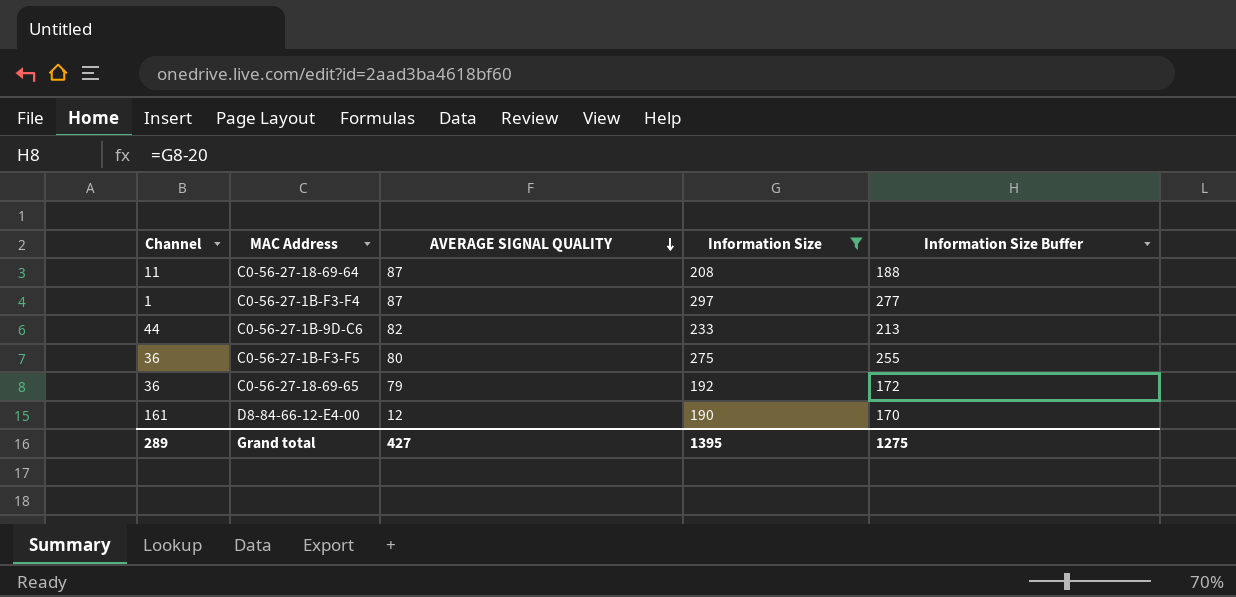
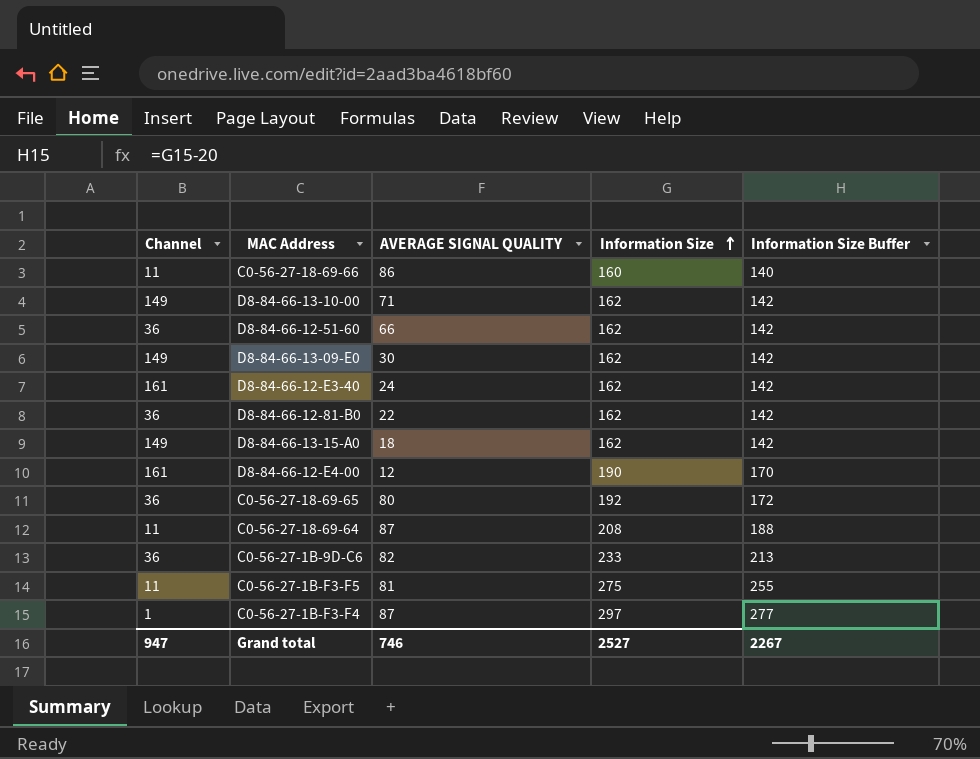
filter: Information Size >= 190 -> none
row order: AVERAGE SIGNAL QUALITY descending -> Information Size ascending
C0-56-27-18-69-65 | AVERAGE SIGNAL QUALITY: 79 -> 80
C0-56-27-1B-9D-C6 | Channel: 44 -> 36
C0-56-27-1B-F3-F5 | Channel: 36 -> 11
C0-56-27-1B-F3-F5 | AVERAGE SIGNAL QUALITY: 80 -> 81
Grand total | Channel: 289 -> 947
Grand total | AVERAGE SIGNAL QUALITY: 427 -> 746
Grand total | Information Size: 1395 -> 2527
Grand total | Information Size Buffer: 1275 -> 2267

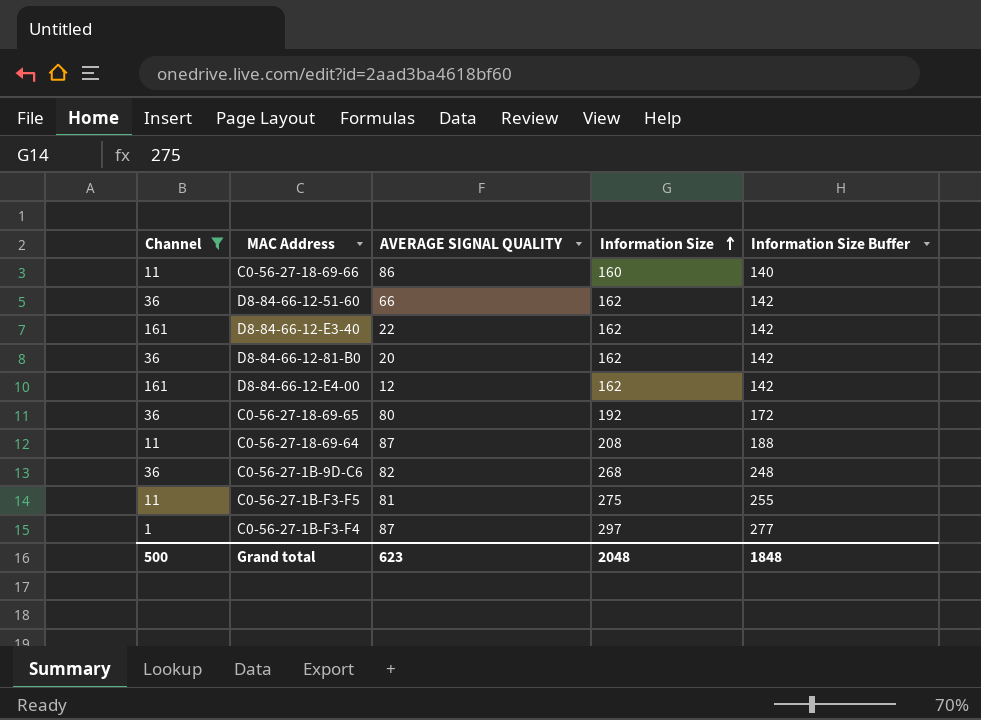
filter: none -> Channel != 149
D8-84-66-12-E3-40 | AVERAGE SIGNAL QUALITY: 24 -> 22
D8-84-66-12-81-B0 | AVERAGE SIGNAL QUALITY: 22 -> 20
D8-84-66-12-E4-00 | Information Size: 190 -> 162
D8-84-66-12-E4-00 | Information Size Buffer: 170 -> 142
C0-56-27-1B-9D-C6 | Information Size: 233 -> 268
C0-56-27-1B-9D-C6 | Information Size Buffer: 213 -> 248
Grand total | Channel: 947 -> 500
Grand total | AVERAGE SIGNAL QUALITY: 746 -> 623
Grand total | Information Size: 2527 -> 2048
Grand total | Information Size Buffer: 2267 -> 1848

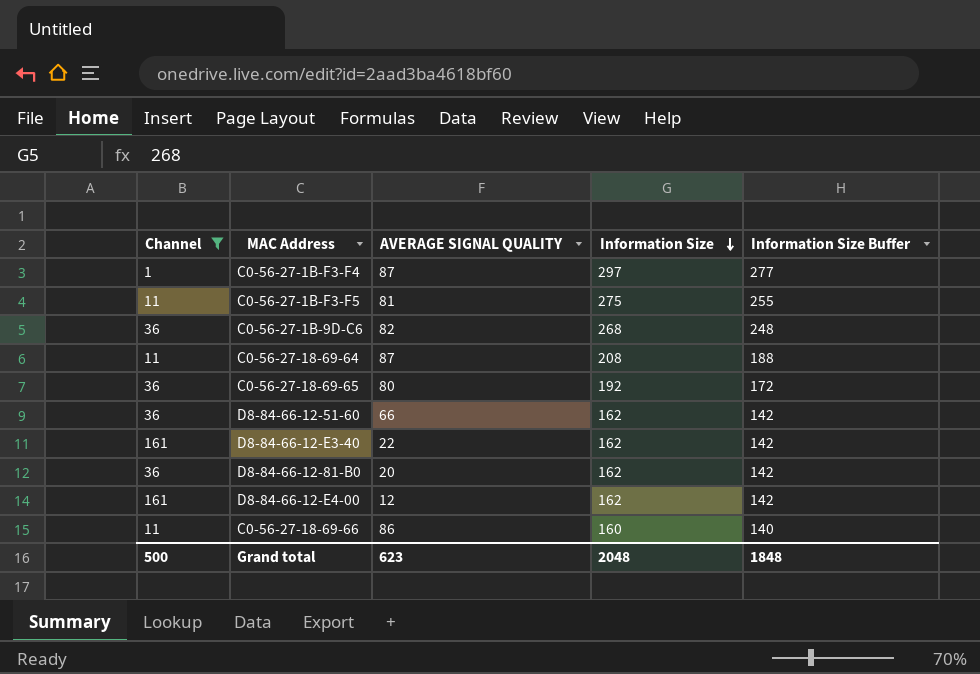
row order: Information Size ascending -> Information Size descending

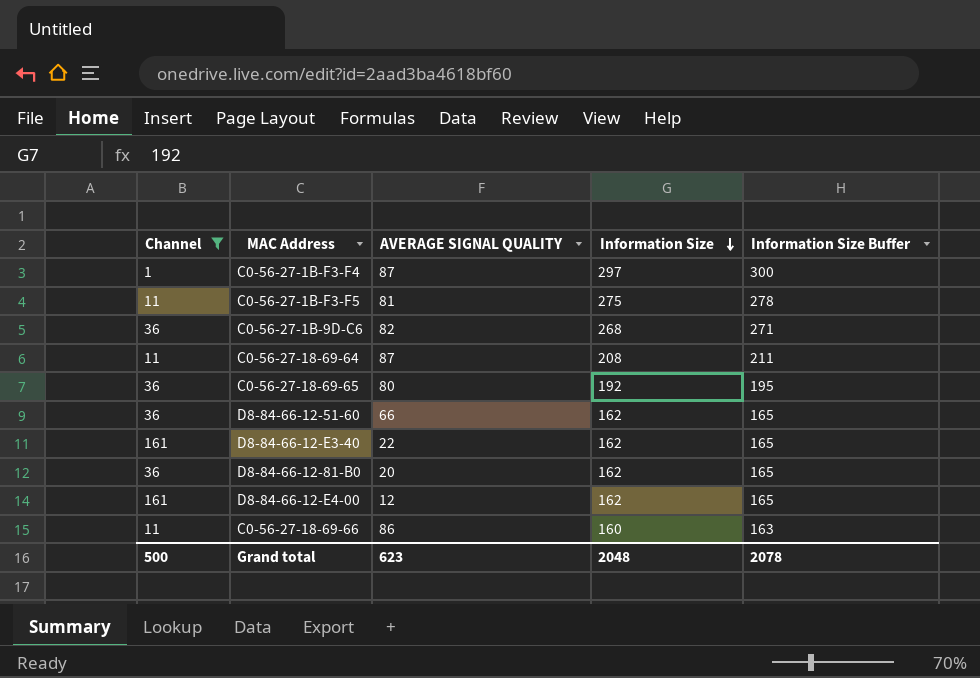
column Information Size Buffer | formula: [Information Size] - 20 -> [Information Size] + 3
Grand total | Information Size Buffer: 1848 -> 2078

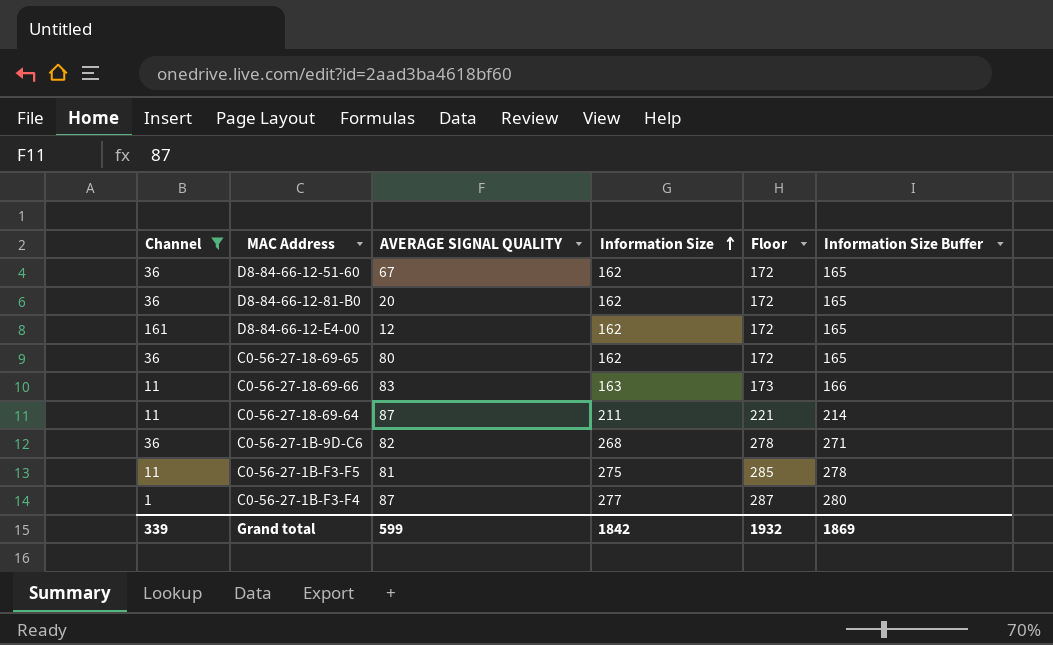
row order: Information Size descending -> Information Size ascending
column Floor | formula: none -> [Information Size] + 10
row D8-84-66-12-E3-40: 161 | 22 | 162 | 165 -> none
D8-84-66-12-51-60 | AVERAGE SIGNAL QUALITY: 66 -> 67
C0-56-27-18-69-65 | Information Size: 192 -> 162
C0-56-27-18-69-65 | Information Size Buffer: 195 -> 165
C0-56-27-18-69-66 | AVERAGE SIGNAL QUALITY: 86 -> 83
C0-56-27-18-69-66 | Information Size: 160 -> 163
C0-56-27-18-69-66 | Information Size Buffer: 163 -> 166
C0-56-27-18-69-64 | Information Size: 208 -> 211
C0-56-27-18-69-64 | Information Size Buffer: 211 -> 214
C0-56-27-1B-F3-F4 | Information Size: 297 -> 277
C0-56-27-1B-F3-F4 | Information Size Buffer: 300 -> 280
Grand total | Channel: 500 -> 339
Grand total | AVERAGE SIGNAL QUALITY: 623 -> 599
Grand total | Information Size: 2048 -> 1842
Grand total | Information Size Buffer: 2078 -> 1869

